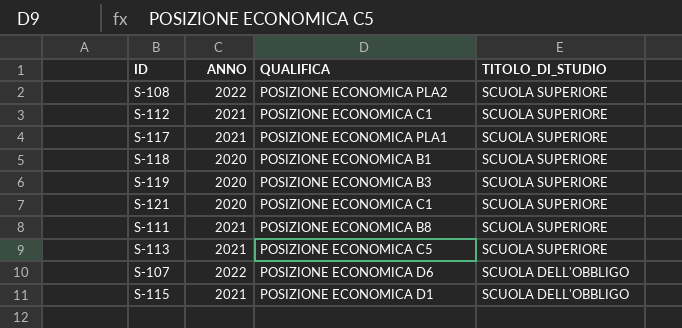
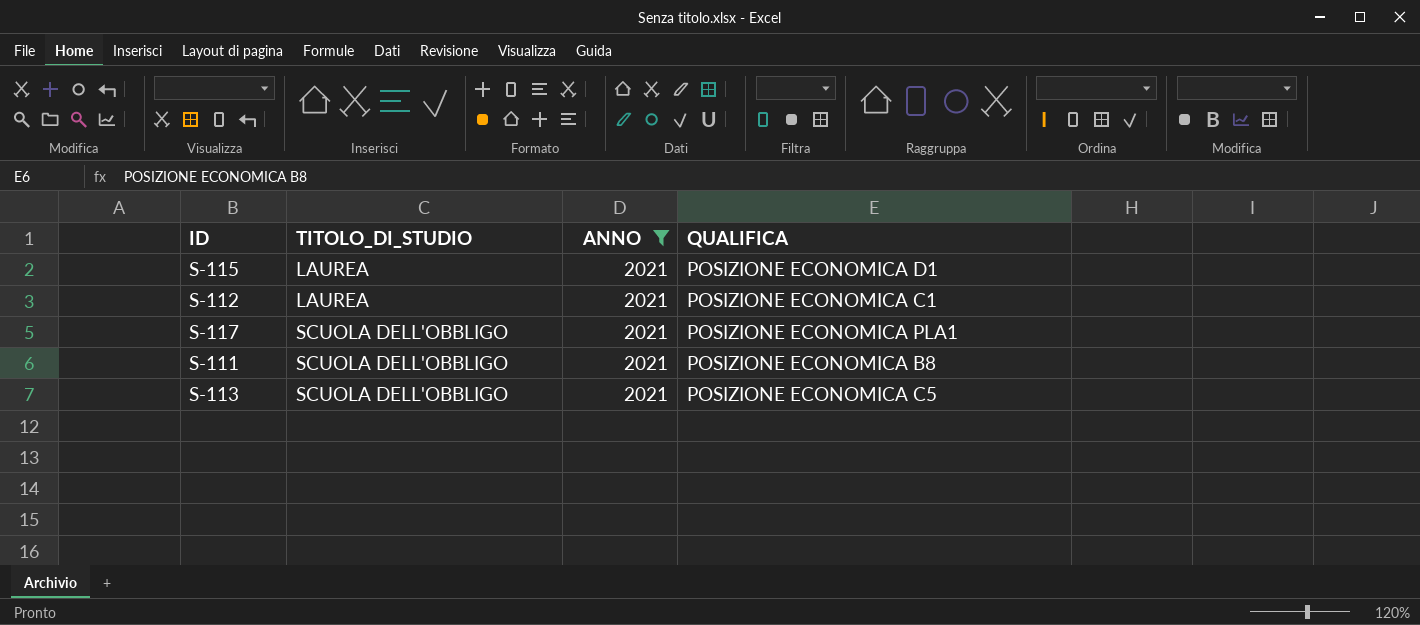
filter: none -> ANNO = 2021
row order: TITOLO_DI_STUDIO descending -> TITOLO_DI_STUDIO ascending
column TITOLO_DI_STUDIO | position: 4 -> 2
S-115 | TITOLO_DI_STUDIO: SCUOLA DELL'OBBLIGO -> LAUREA
S-112 | TITOLO_DI_STUDIO: SCUOLA SUPERIORE -> LAUREA
S-117 | TITOLO_DI_STUDIO: SCUOLA SUPERIORE -> SCUOLA DELL'OBBLIGO
S-111 | TITOLO_DI_STUDIO: SCUOLA SUPERIORE -> SCUOLA DELL'OBBLIGO
S-113 | TITOLO_DI_STUDIO: SCUOLA SUPERIORE -> SCUOLA DELL'OBBLIGO

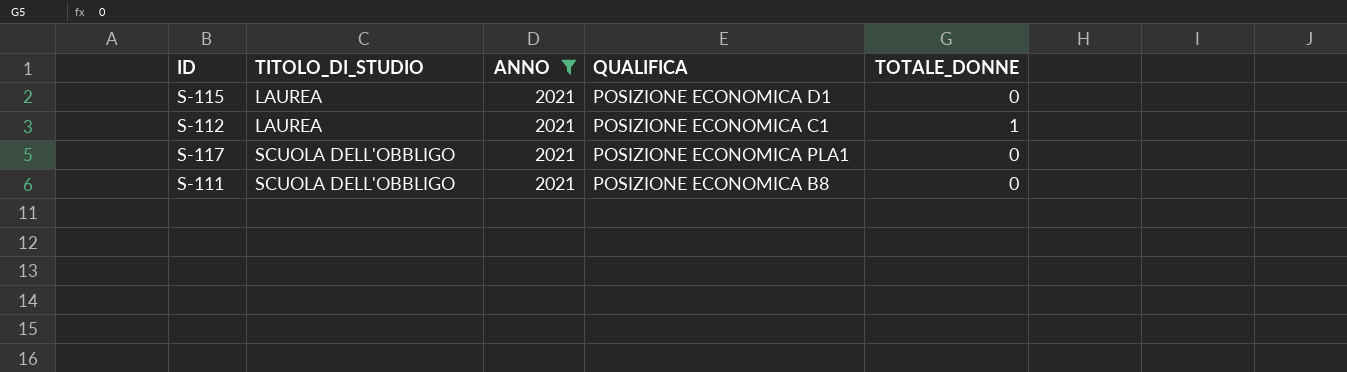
column TOTALE_DONNE | position: none -> 5
row S-113: SCUOLA DELL'OBBLIGO | 2021 | POSIZIONE ECONOMICA C5 -> none

